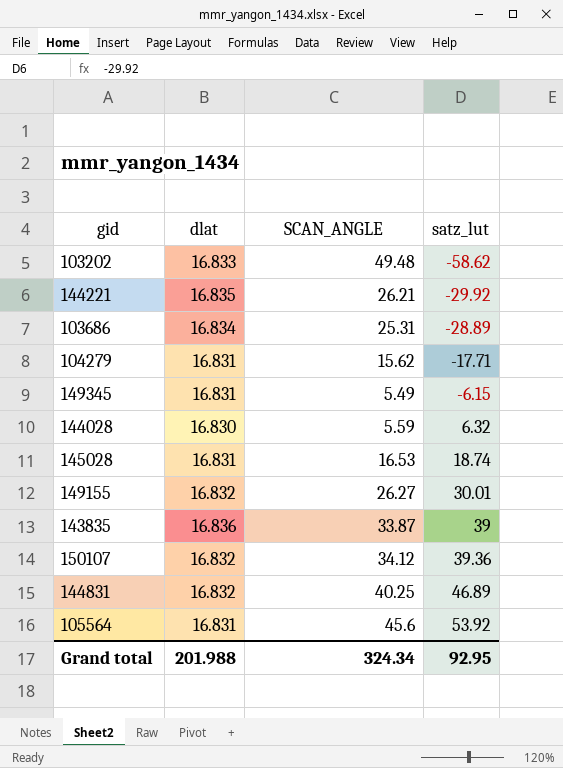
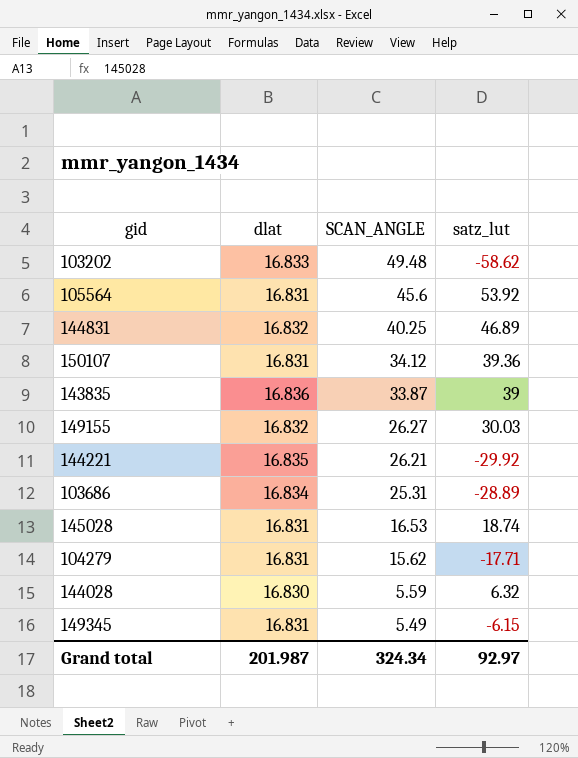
row order: satz_lut ascending -> SCAN_ANGLE descending
150107 | dlat: 16.832 -> 16.831
149155 | satz_lut: 30.01 -> 30.03
Grand total | dlat: 201.988 -> 201.987
Grand total | satz_lut: 92.95 -> 92.97

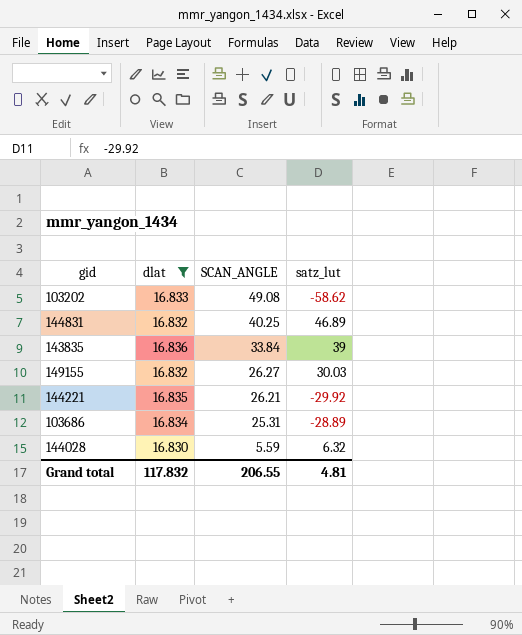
filter: none -> dlat != 16.831
103202 | SCAN_ANGLE: 49.48 -> 49.08
143835 | SCAN_ANGLE: 33.87 -> 33.84
Grand total | dlat: 201.987 -> 117.832
Grand total | SCAN_ANGLE: 324.34 -> 206.55
Grand total | satz_lut: 92.97 -> 4.81

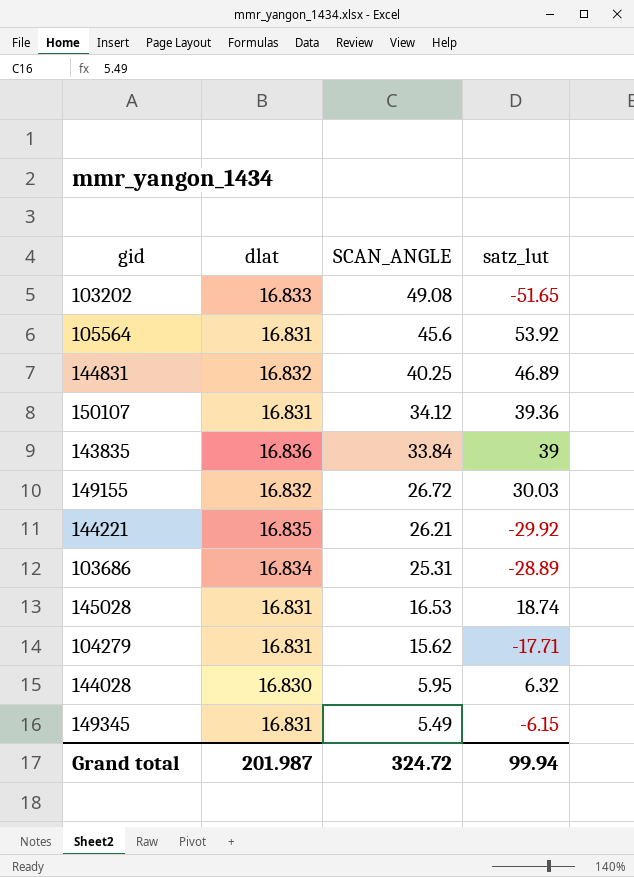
filter: dlat != 16.831 -> none
103202 | satz_lut: -58.62 -> -51.65
149155 | SCAN_ANGLE: 26.27 -> 26.72
144028 | SCAN_ANGLE: 5.59 -> 5.95
Grand total | dlat: 117.832 -> 201.987
Grand total | SCAN_ANGLE: 206.55 -> 324.72
Grand total | satz_lut: 4.81 -> 99.94

